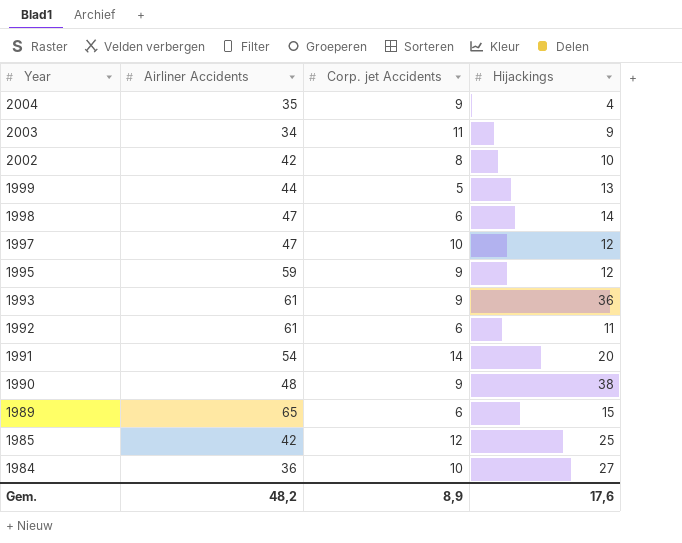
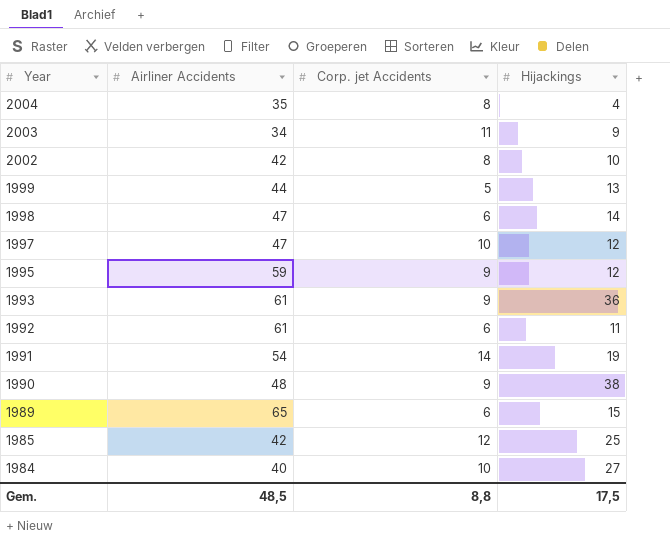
2004 | Corp. jet Accidents: 9 -> 8
1991 | Hijackings: 20 -> 19
1984 | Airliner Accidents: 36 -> 40
Gem. | Airliner Accidents: 48,2 -> 48,5
Gem. | Corp. jet Accidents: 8,9 -> 8,8
Gem. | Hijackings: 17,6 -> 17,5

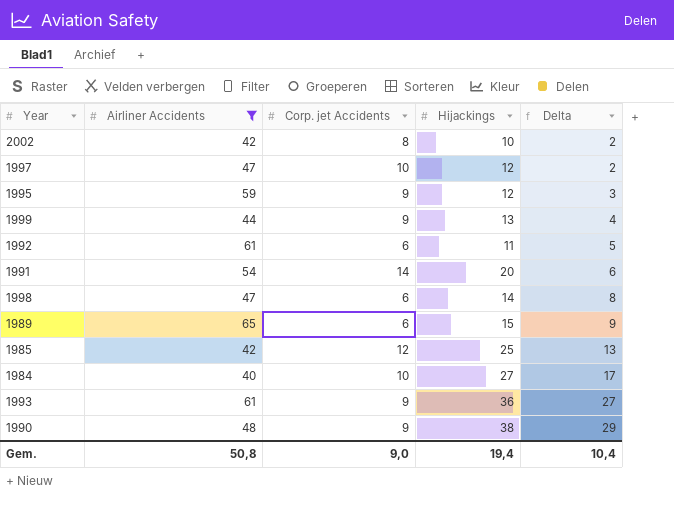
filter: none -> Airliner Accidents >= 40
row order: Year descending -> Delta ascending
column Delta | formula: none -> [Hijackings] - [Corp. jet Accidents]
1999 | Corp. jet Accidents: 5 -> 9
1991 | Hijackings: 19 -> 20
Gem. | Airliner Accidents: 48,5 -> 50,8
Gem. | Corp. jet Accidents: 8,8 -> 9,0
Gem. | Hijackings: 17,5 -> 19,4

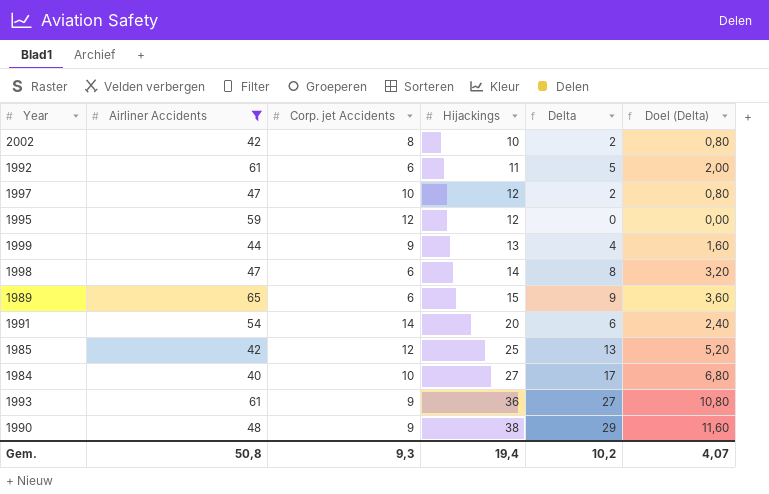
row order: Delta ascending -> Hijackings ascending
column Doel (Delta) | formula: none -> [Delta] * 0,4
1995 | Corp. jet Accidents: 9 -> 12
1995 | Delta: 3 -> 0
Gem. | Corp. jet Accidents: 9,0 -> 9,3
Gem. | Delta: 10,4 -> 10,2

